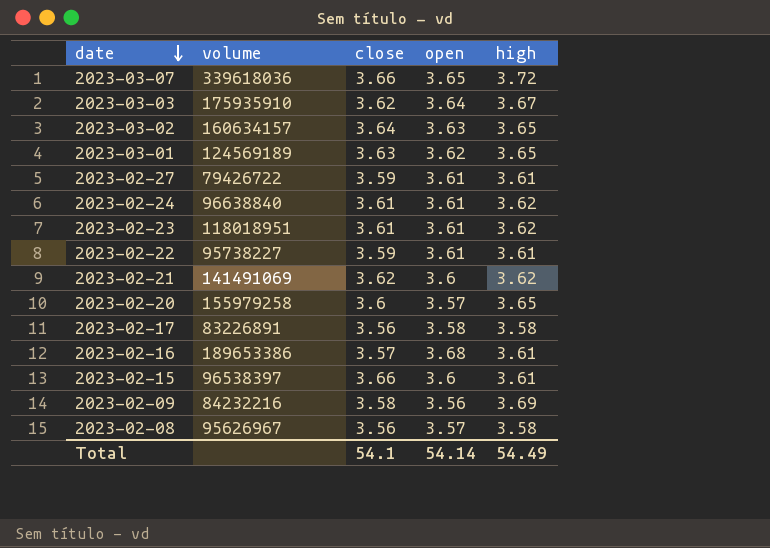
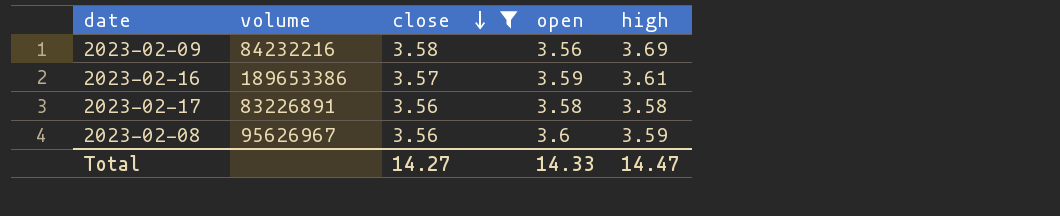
filter: none -> close <= 3.58
row order: date descending -> close descending
2023-02-16 | open: 3.68 -> 3.59
2023-02-08 | open: 3.57 -> 3.6
2023-02-08 | high: 3.58 -> 3.59
Total | close: 54.1 -> 14.27
Total | open: 54.14 -> 14.33
Total | high: 54.49 -> 14.47

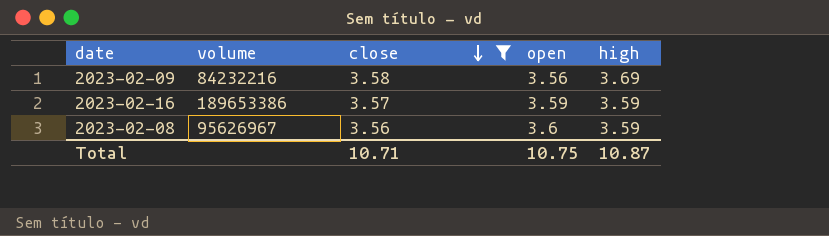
row 2023-02-17: 83226891 | 3.56 | 3.58 | 3.58 -> none
2023-02-16 | high: 3.61 -> 3.59
Total | close: 14.27 -> 10.71
Total | open: 14.33 -> 10.75
Total | high: 14.47 -> 10.87

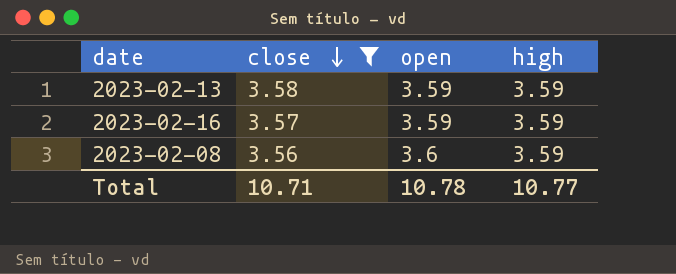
column volume | position: 2 -> none
row 2023-02-09: 84232216 | 3.58 | 3.56 | 3.69 -> none
row 2023-02-13: none -> 3.58 | 3.59 | 3.59
Total | open: 10.75 -> 10.78
Total | high: 10.87 -> 10.77

